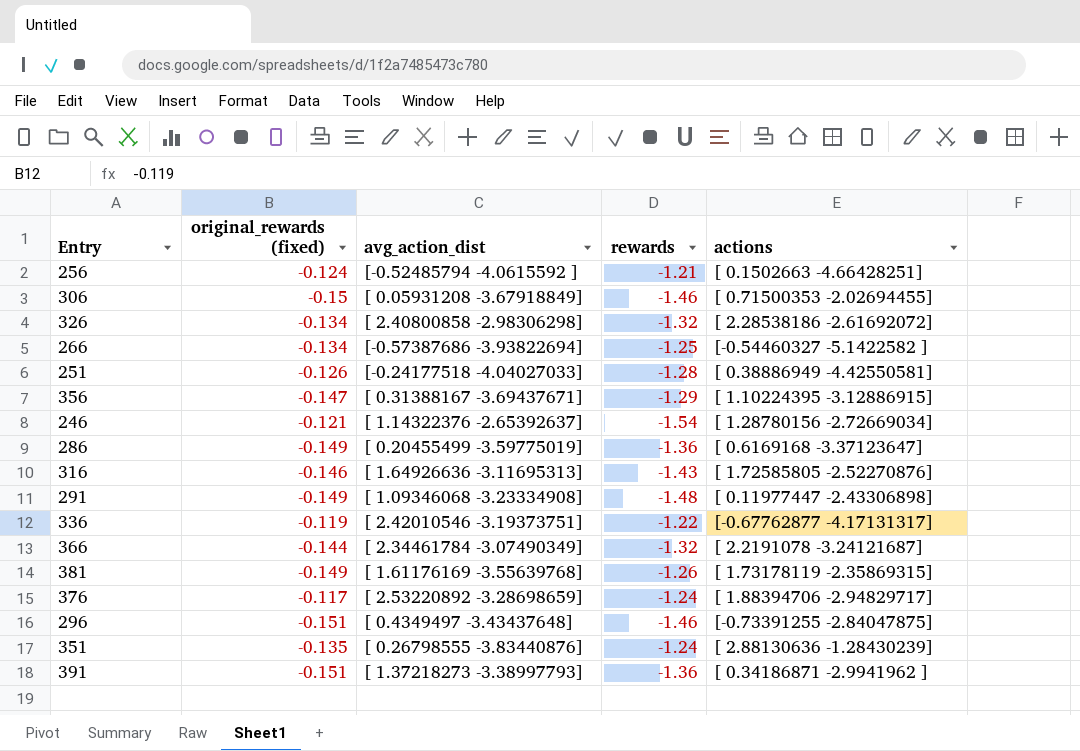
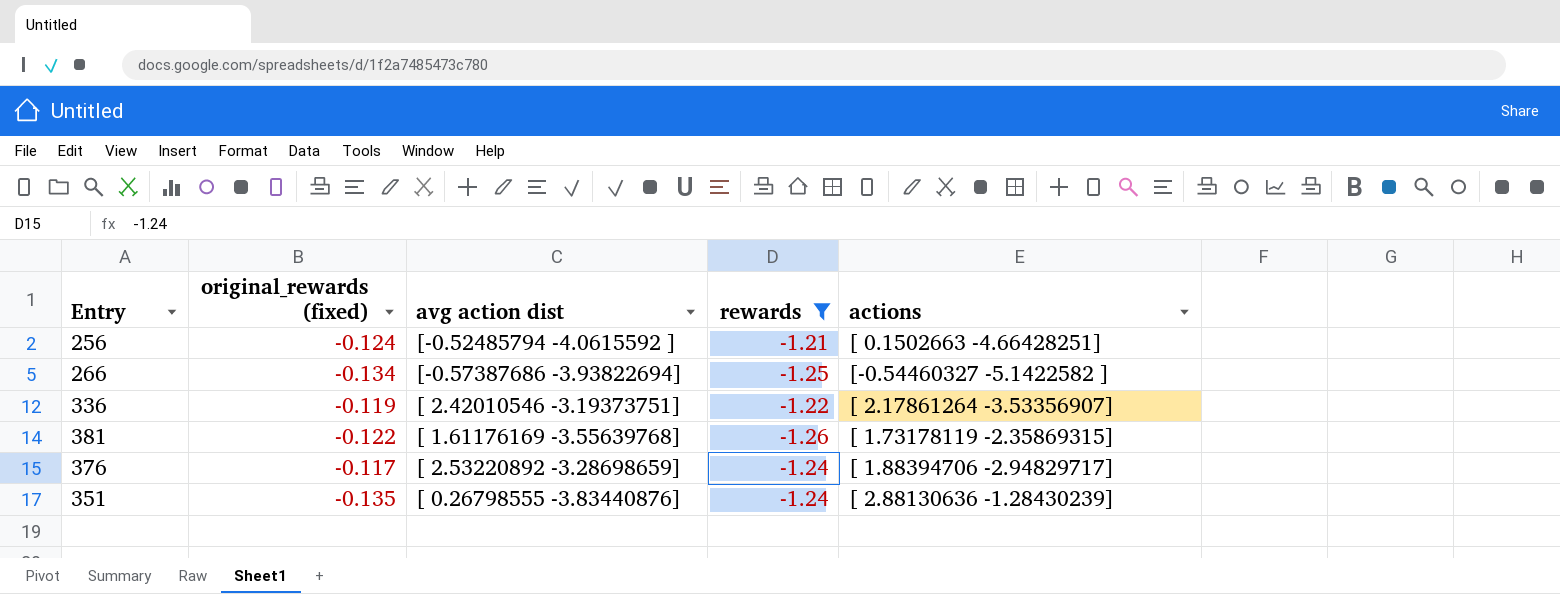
filter: none -> rewards >= -1.26
column name: avg_action_dist -> avg action dist
336 | actions: [-0.67762877 -4.17131317] -> [ 2.17861264 -3.53356907]
381 | original_rewards (fixed): -0.149 -> -0.122

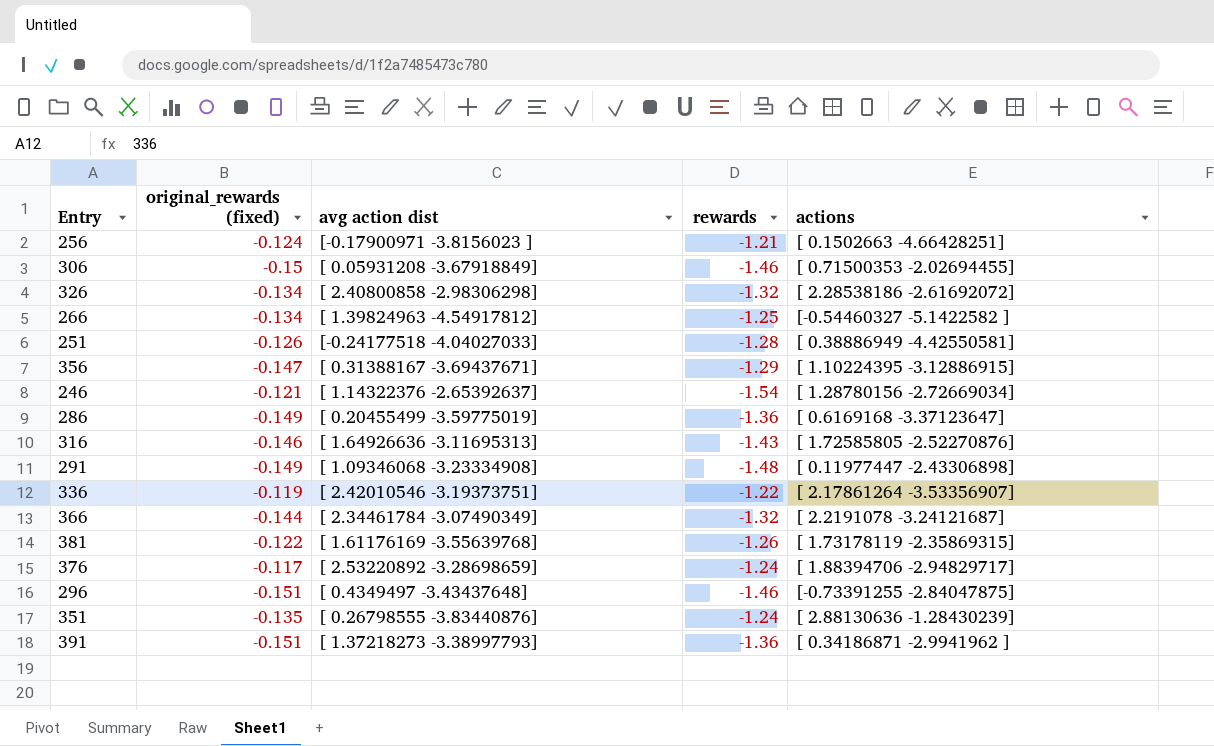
filter: rewards >= -1.26 -> none
256 | avg action dist: [-0.52485794 -4.0615592 ] -> [-0.17900971 -3.8156023 ]
266 | avg action dist: [-0.57387686 -3.93822694] -> [ 1.39824963 -4.54917812]

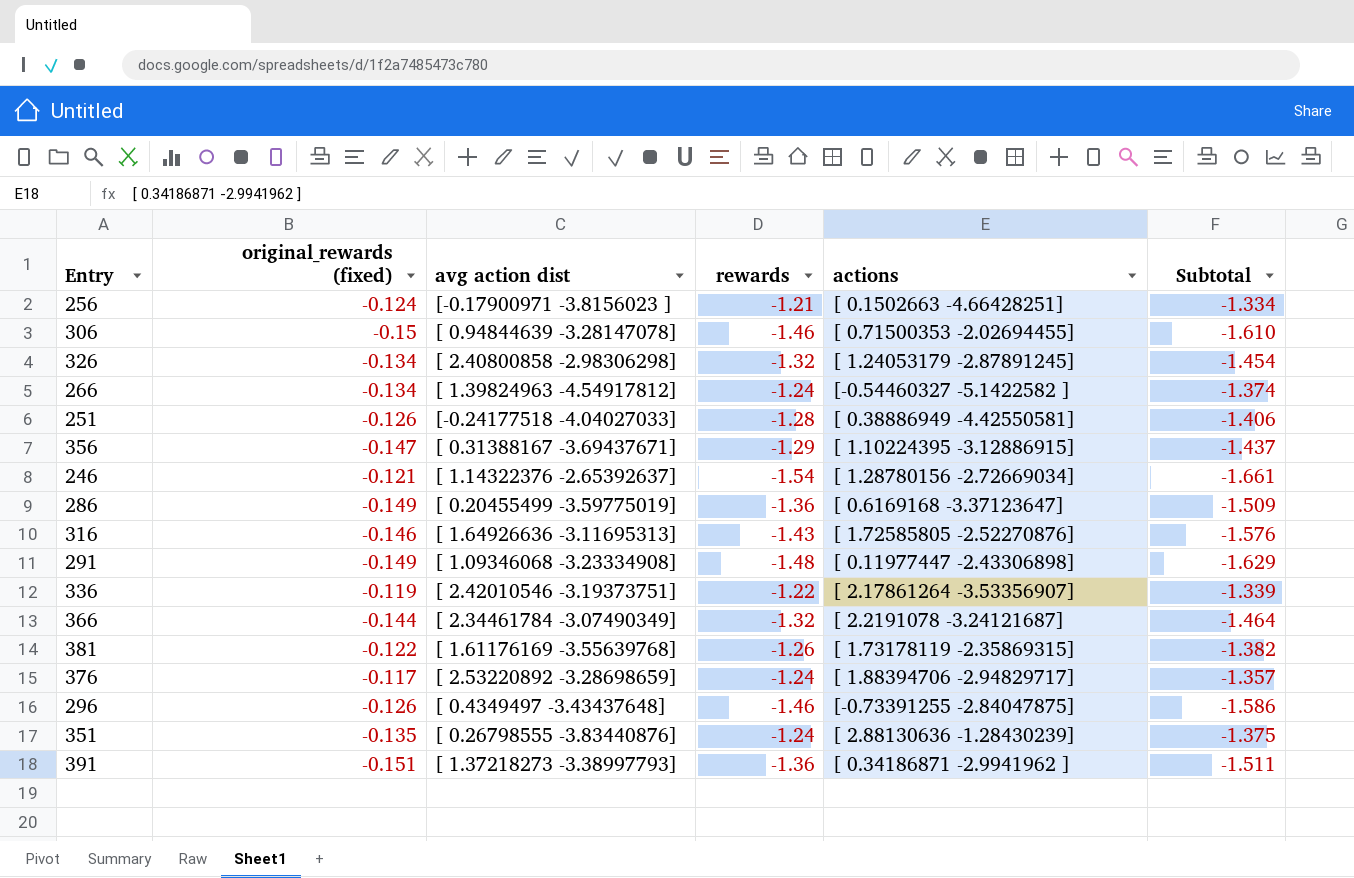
column Subtotal | formula: none -> [original_rewards (fixed)] + [rewards]
306 | avg action dist: [ 0.05931208 -3.67918849] -> [ 0.94844639 -3.28147078]
326 | actions: [ 2.28538186 -2.61692072] -> [ 1.24053179 -2.87891245]
266 | rewards: -1.25 -> -1.24
296 | original_rewards (fixed): -0.151 -> -0.126

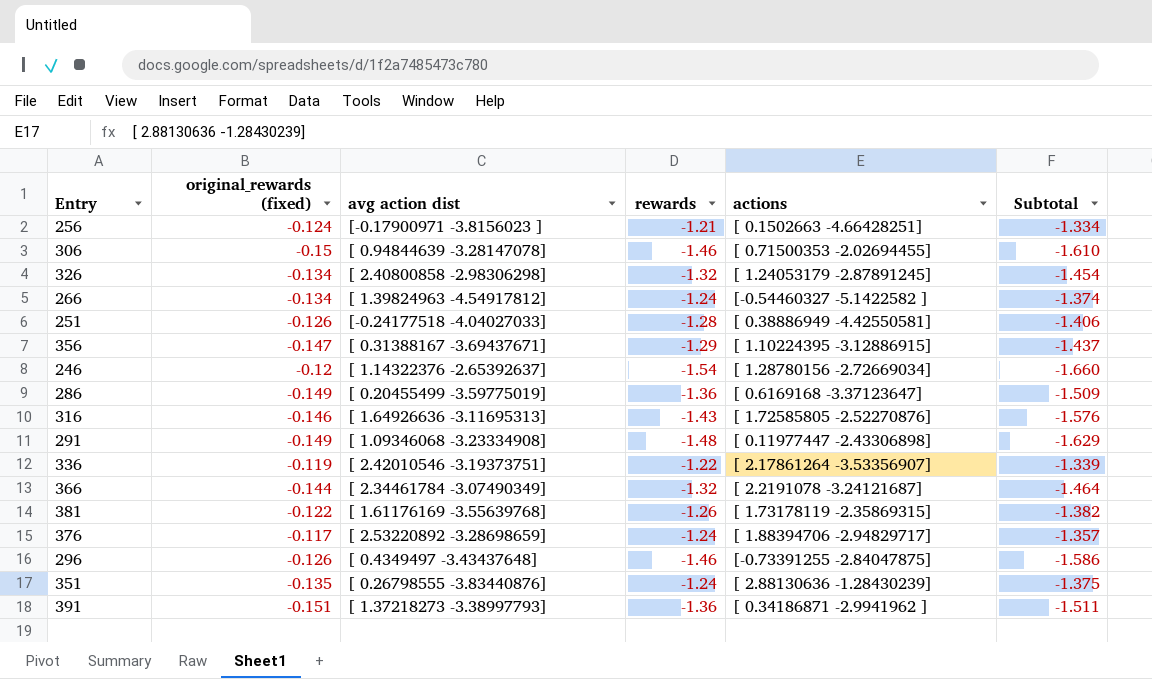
246 | original_rewards (fixed): -0.121 -> -0.12
246 | Subtotal: -1.661 -> -1.660

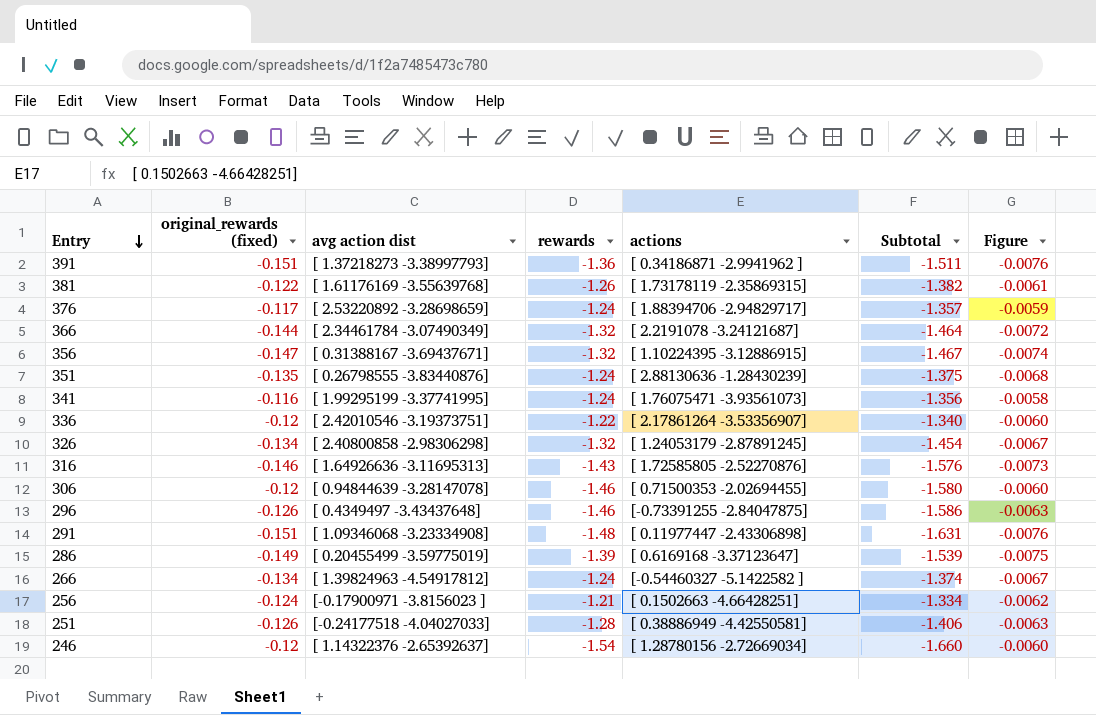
row order: none -> Entry descending
column Figure | formula: none -> [original_rewards (fixed)] * 0.05
356 | rewards: -1.29 -> -1.32
356 | Subtotal: -1.437 -> -1.467
row 341: none -> -0.116 | [ 1.99295199 -3.37741995] | -1.24 | [ 1.76075471 -3.93561073] | -1.356 | -0.0058
336 | original_rewards (fixed): -0.119 -> -0.12
336 | Subtotal: -1.339 -> -1.340
306 | original_rewards (fixed): -0.15 -> -0.12
306 | Subtotal: -1.610 -> -1.580
291 | original_rewards (fixed): -0.149 -> -0.151
291 | Subtotal: -1.629 -> -1.631
286 | rewards: -1.36 -> -1.39
286 | Subtotal: -1.509 -> -1.539

